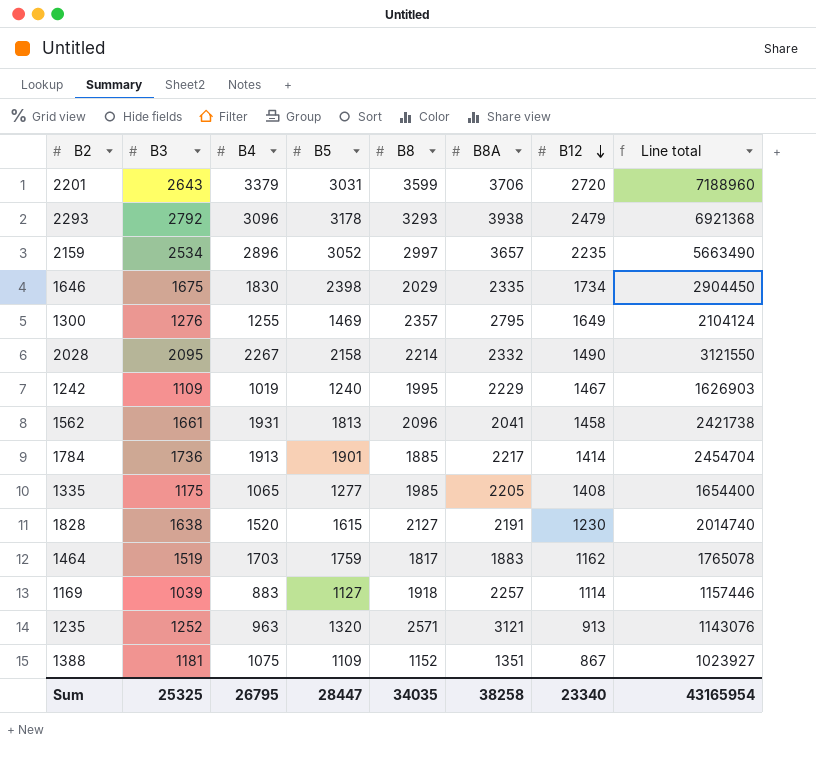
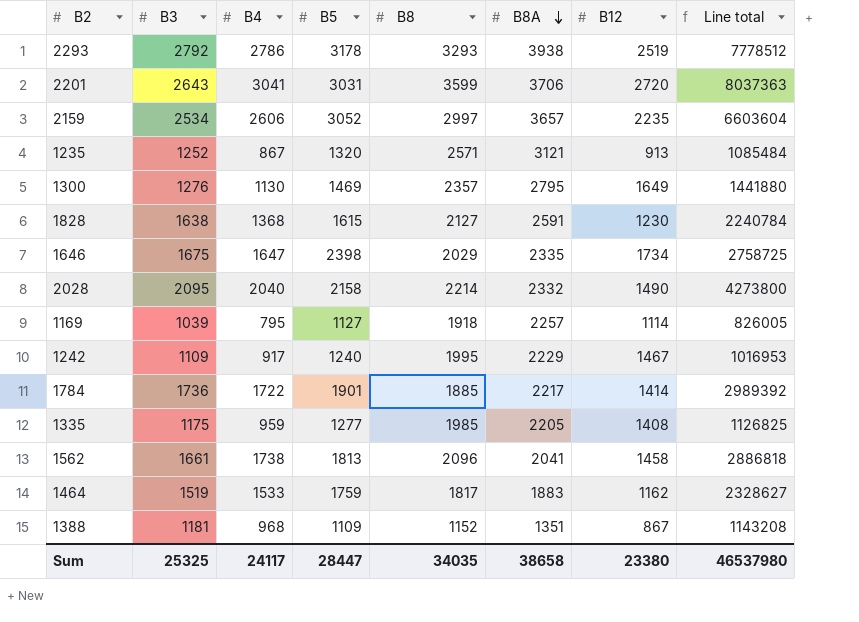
row order: B12 descending -> B8A descending
column Line total | formula: [B3] * [B12] -> [B3] * [B4]
2293 | B4: 3096 -> 2786
2293 | B12: 2479 -> 2519
2201 | B4: 3379 -> 3041
2159 | B4: 2896 -> 2606
1235 | B4: 963 -> 867
1300 | B4: 1255 -> 1130
1828 | B4: 1520 -> 1368
1828 | B8A: 2191 -> 2591
1646 | B4: 1830 -> 1647
2028 | B4: 2267 -> 2040
1169 | B4: 883 -> 795
1242 | B4: 1019 -> 917
1784 | B4: 1913 -> 1722
1335 | B4: 1065 -> 959
1562 | B4: 1931 -> 1738
1464 | B4: 1703 -> 1533
1388 | B4: 1075 -> 968
Sum | B4: 26795 -> 24117
Sum | B8A: 38258 -> 38658
Sum | B12: 23340 -> 23380
Sum | Line total: 43165954 -> 46537980

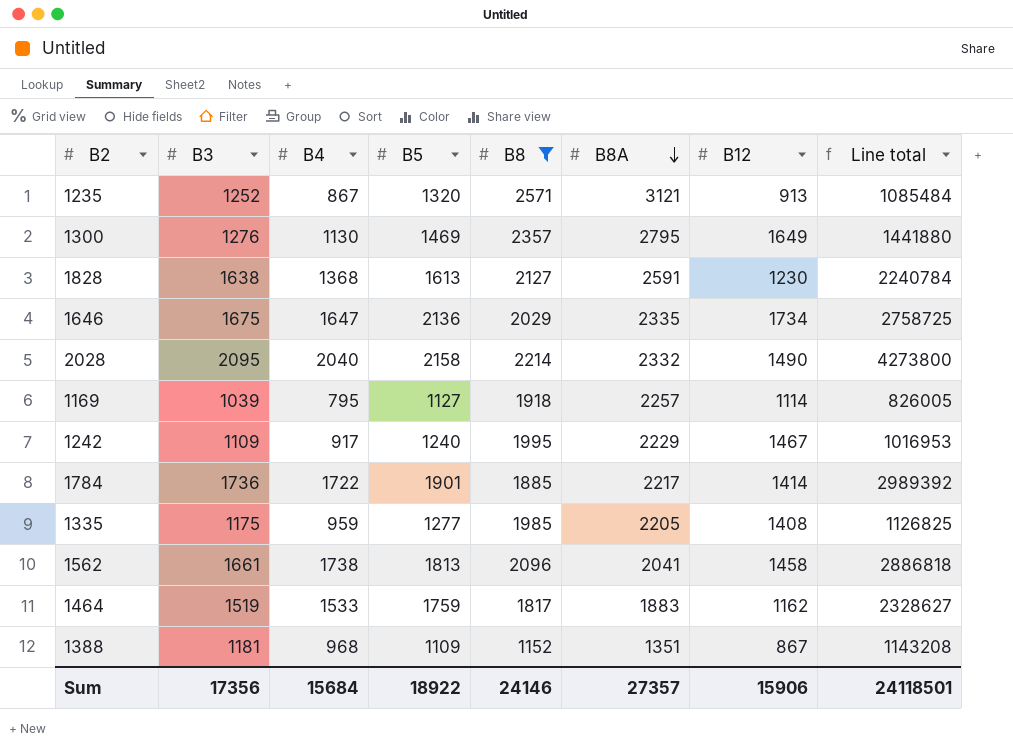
filter: none -> B8 <= 2571
1828 | B5: 1615 -> 1613
1646 | B5: 2398 -> 2136
Sum | B3: 25325 -> 17356
Sum | B4: 24117 -> 15684
Sum | B5: 28447 -> 18922
Sum | B8: 34035 -> 24146
Sum | B8A: 38658 -> 27357
Sum | B12: 23380 -> 15906
Sum | Line total: 46537980 -> 24118501

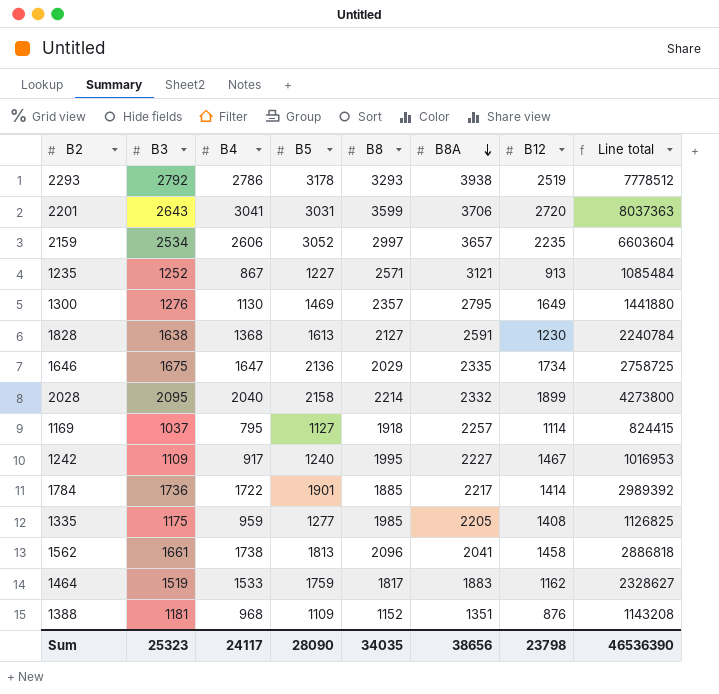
filter: B8 <= 2571 -> none
1235 | B5: 1320 -> 1227
2028 | B12: 1490 -> 1899
1169 | B3: 1039 -> 1037
1169 | Line total: 826005 -> 824415
1242 | B8A: 2229 -> 2227
1388 | B12: 867 -> 876
Sum | B3: 17356 -> 25323
Sum | B4: 15684 -> 24117
Sum | B5: 18922 -> 28090
Sum | B8: 24146 -> 34035
Sum | B8A: 27357 -> 38656
Sum | B12: 15906 -> 23798
Sum | Line total: 24118501 -> 46536390

